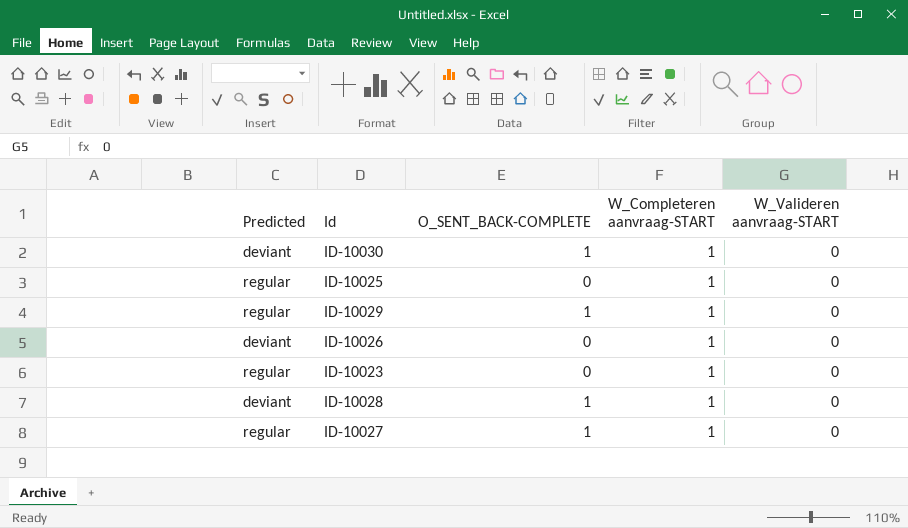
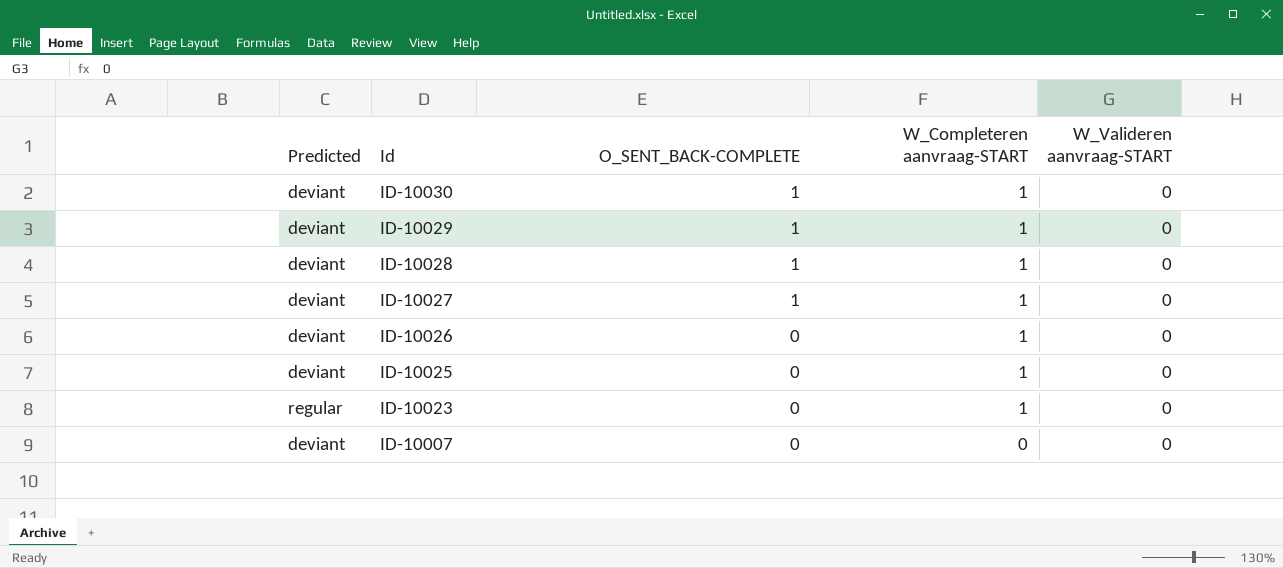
row order: none -> Id descending
ID-10029 | Predicted: regular -> deviant
ID-10027 | Predicted: regular -> deviant
ID-10025 | Predicted: regular -> deviant
row ID-10007: none -> deviant | 0 | 0 | 0

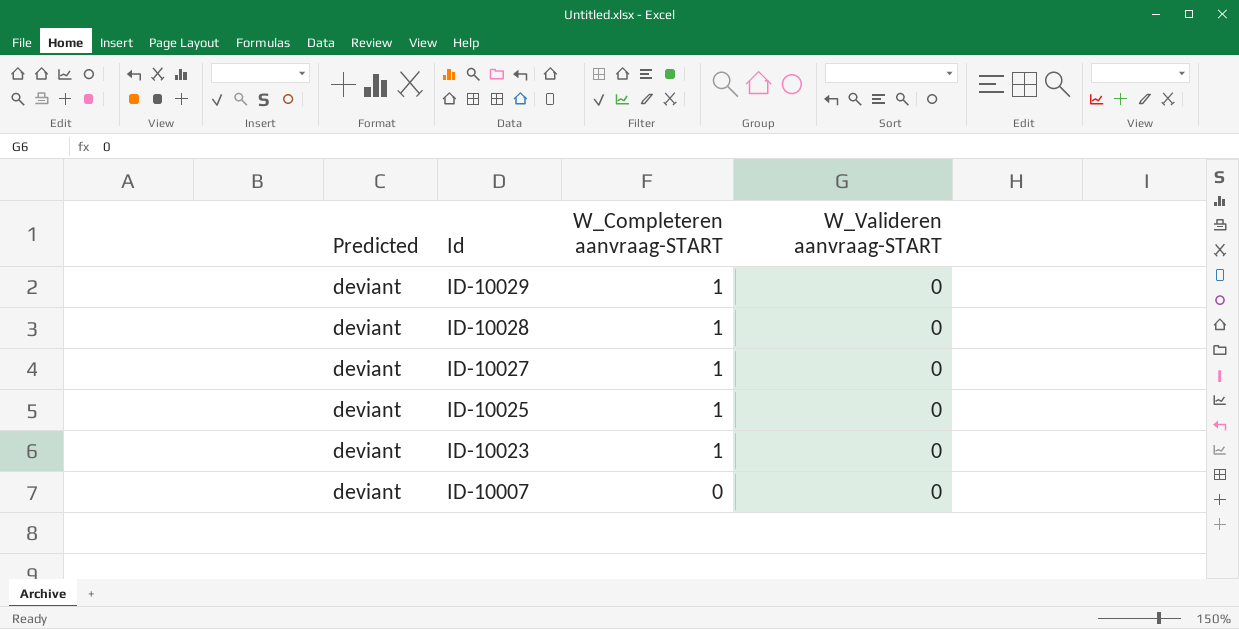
column O_SENT_BACK-COMPLETE | position: 3 -> none
row ID-10030: deviant | 1 | 1 | 0 -> none
row ID-10026: deviant | 0 | 1 | 0 -> none
ID-10023 | Predicted: regular -> deviant

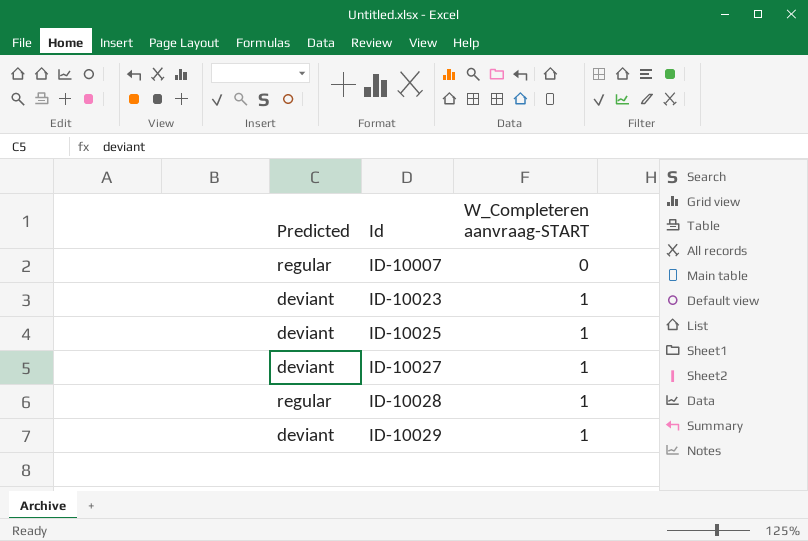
row order: Id descending -> Id ascending
column W_Valideren aanvraag-START | position: 4 -> none
ID-10007 | Predicted: deviant -> regular
ID-10028 | Predicted: deviant -> regular

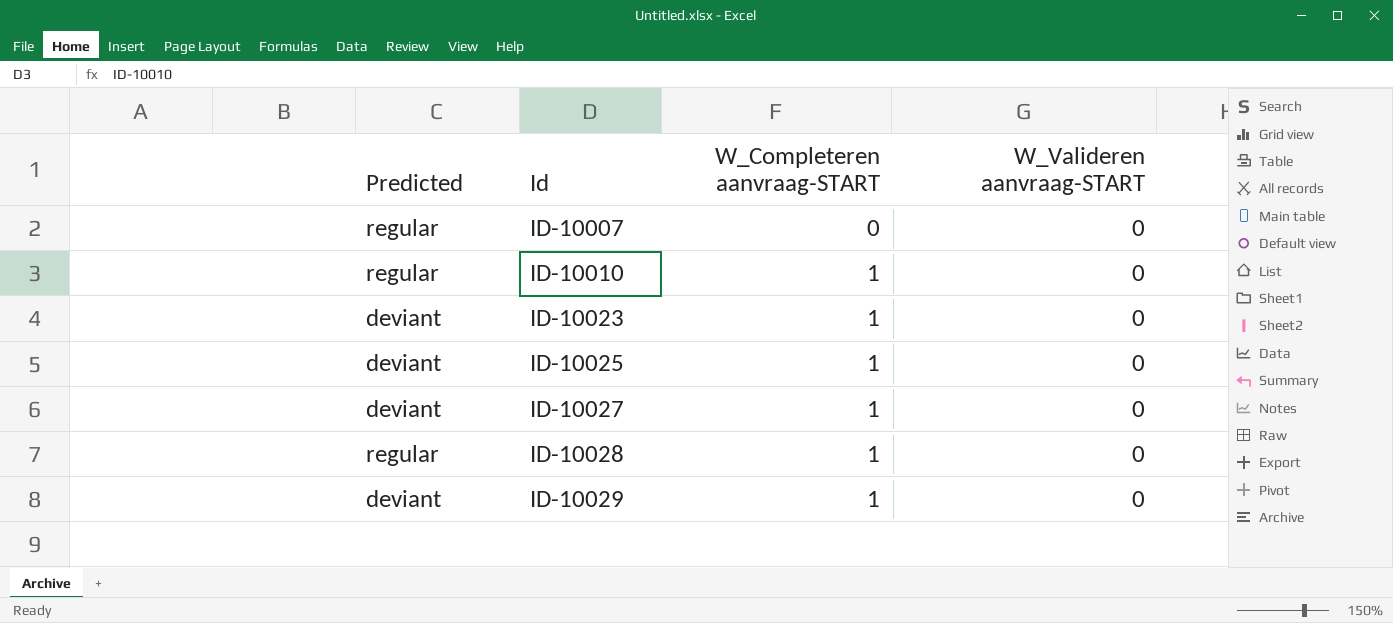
column W_Valideren aanvraag-START | position: none -> 4
row ID-10010: none -> regular | 1 | 0

